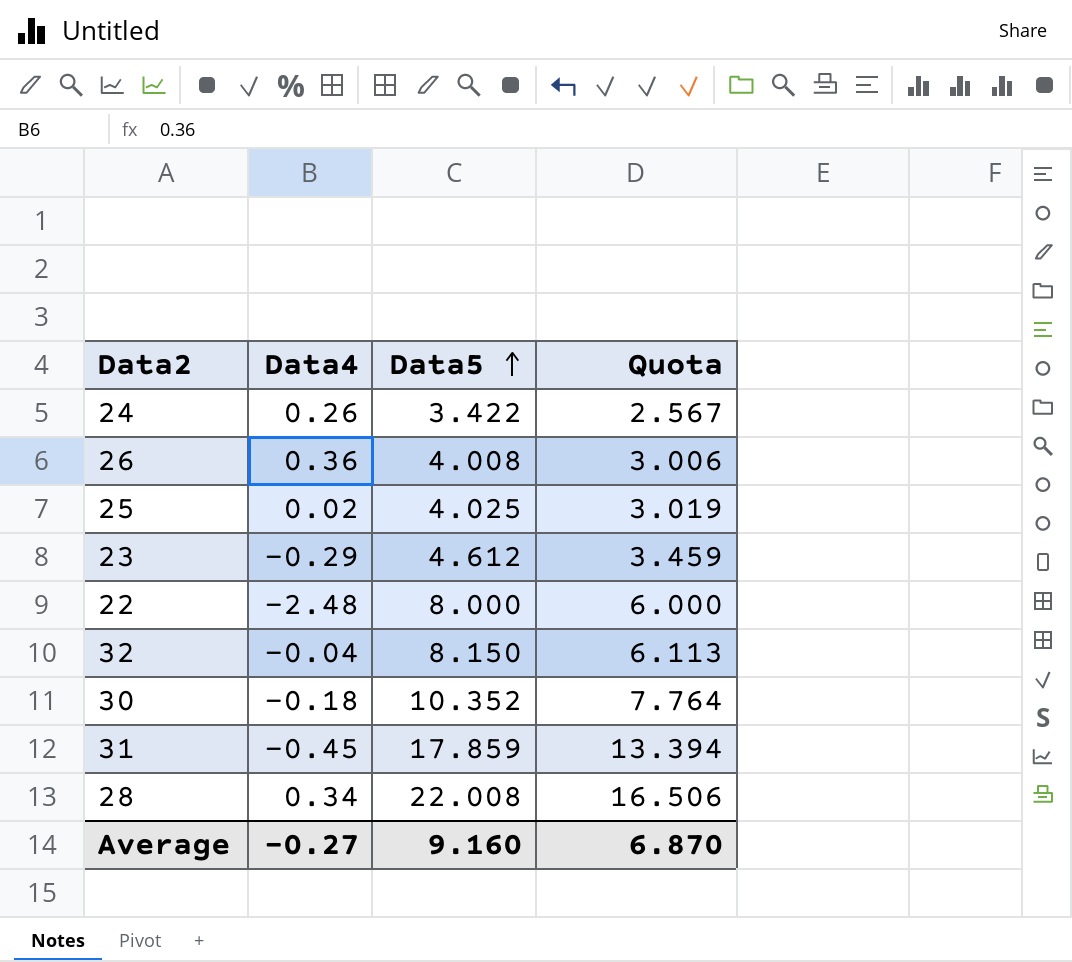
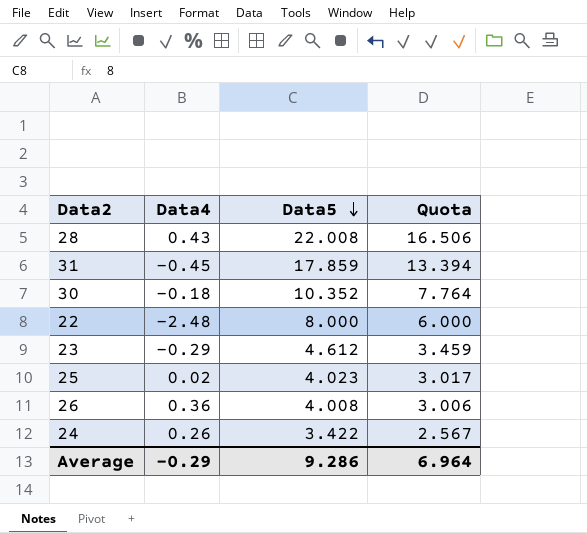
row order: Data5 ascending -> Data5 descending
row 32: -0.04 | 8.150 | 6.113 -> none
28 | Data4: 0.34 -> 0.43
25 | Data5: 4.025 -> 4.023
25 | Quota: 3.019 -> 3.017
Average | Data4: -0.27 -> -0.29
Average | Data5: 9.160 -> 9.286
Average | Quota: 6.870 -> 6.964

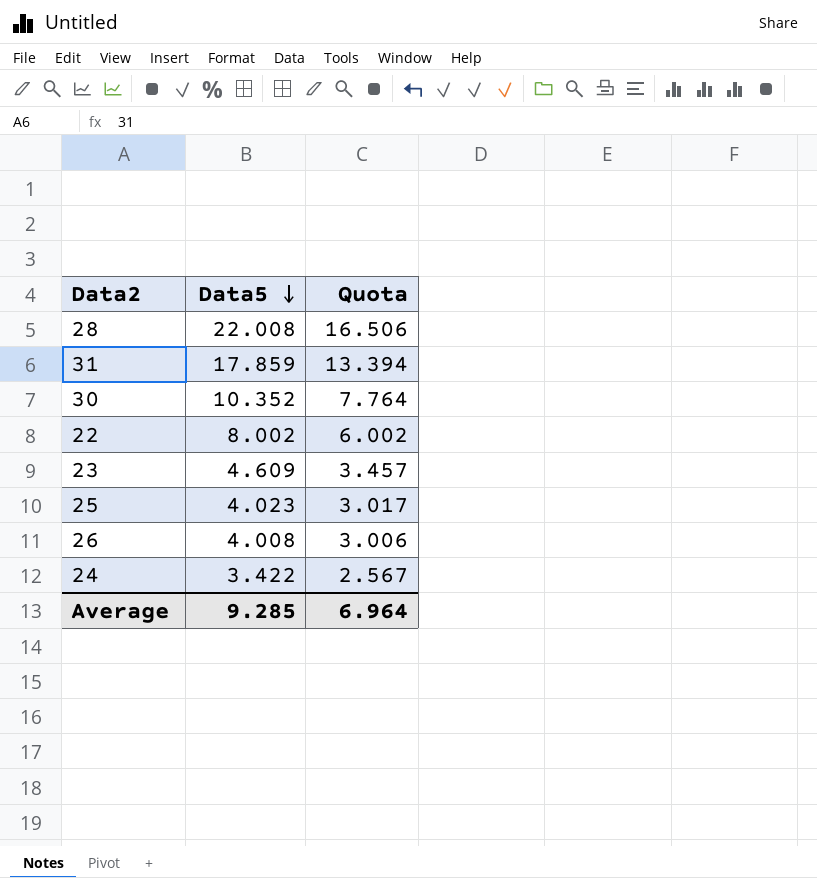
column Data4 | position: 2 -> none
22 | Data5: 8.000 -> 8.002
22 | Quota: 6.000 -> 6.002
23 | Data5: 4.612 -> 4.609
23 | Quota: 3.459 -> 3.457
Average | Data5: 9.286 -> 9.285

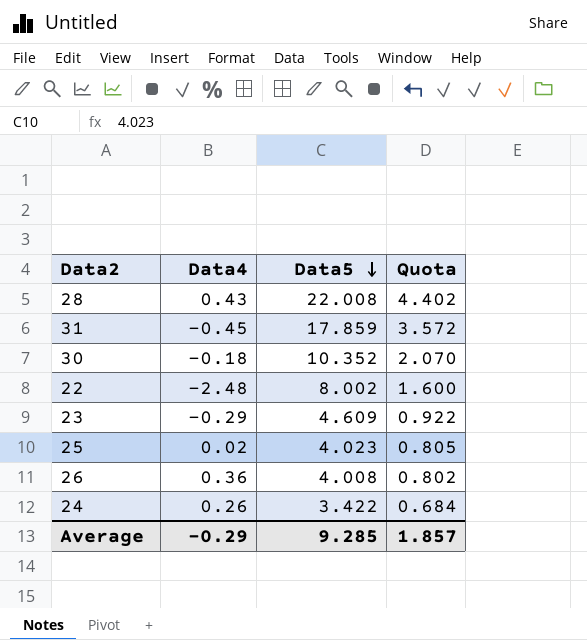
column Data4 | position: none -> 2
column Quota | formula: [Data5] * 0.75 -> [Data5] * 0.2
Average | Quota: 6.964 -> 1.857

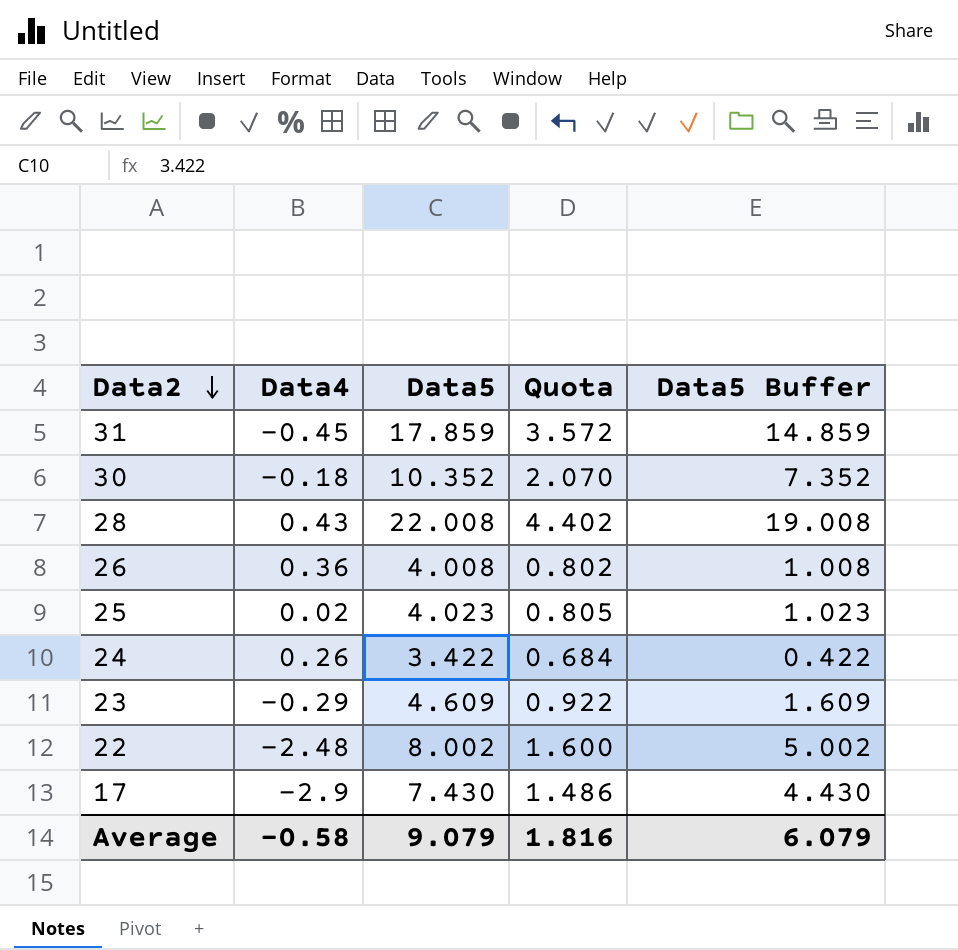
row order: Data5 descending -> Data2 descending
column Data5 Buffer | formula: none -> [Data5] - 3
row 17: none -> -2.9 | 7.430 | 1.486 | 4.430
Average | Data4: -0.29 -> -0.58
Average | Data5: 9.285 -> 9.079
Average | Quota: 1.857 -> 1.816

